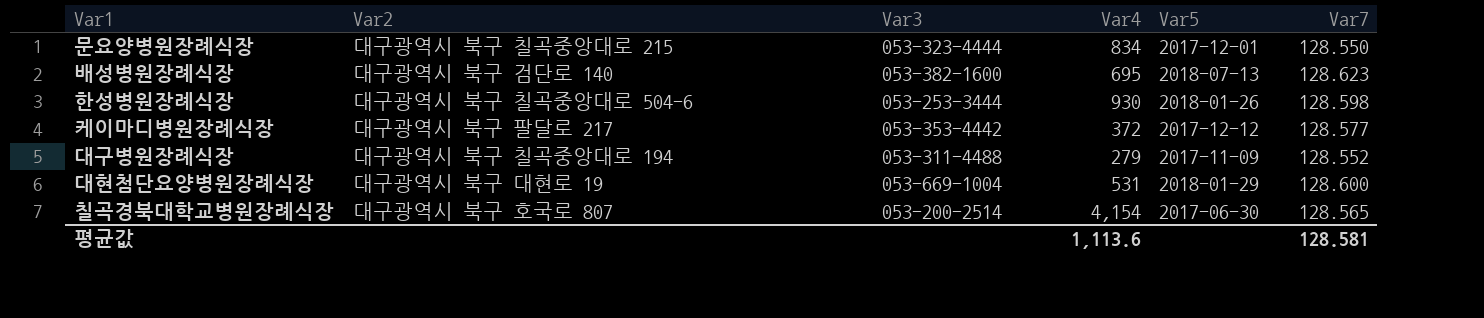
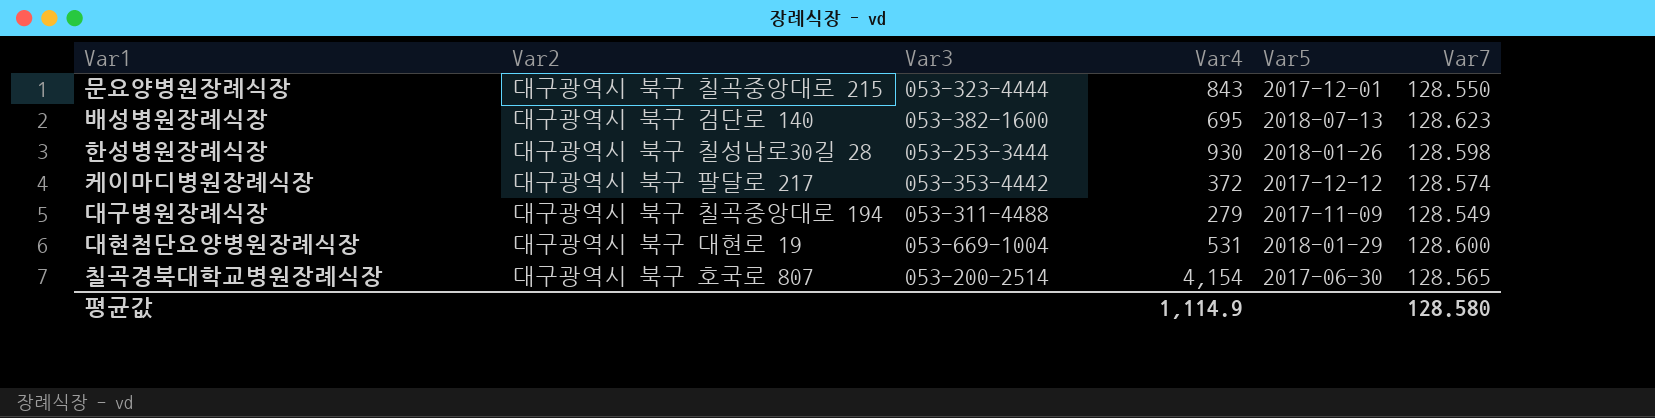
문요양병원장례식장 | Var4: 834 -> 843
한성병원장례식장 | Var2: 대구광역시 북구 칠곡중앙대로 504-6 -> 대구광역시 북구 칠성남로30길 28
케이마디병원장례식장 | Var7: 128.577 -> 128.574
대구병원장례식장 | Var7: 128.552 -> 128.549
평균값 | Var4: 1,113.6 -> 1,114.9
평균값 | Var7: 128.581 -> 128.580

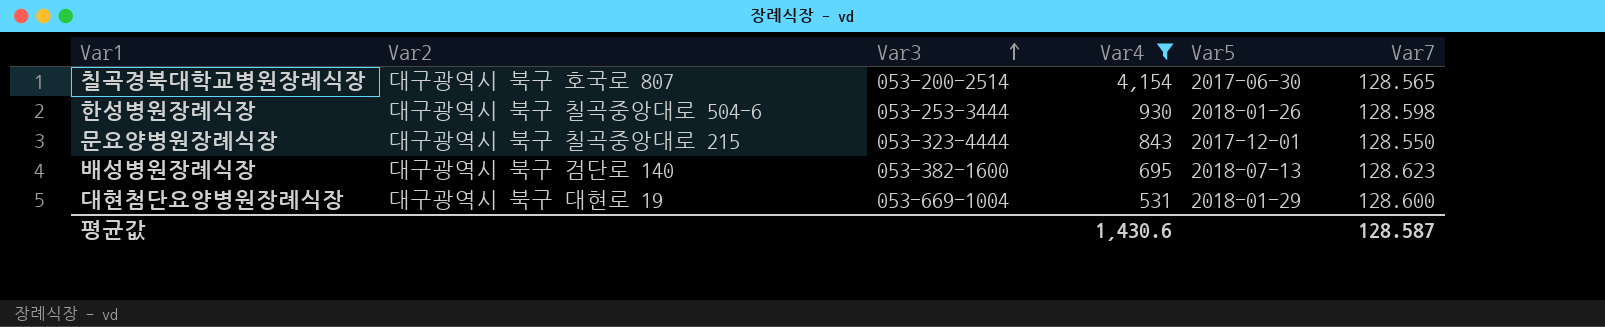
filter: none -> Var4 >= 531
row order: none -> Var3 ascending
한성병원장례식장 | Var2: 대구광역시 북구 칠성남로30길 28 -> 대구광역시 북구 칠곡중앙대로 504-6
평균값 | Var4: 1,114.9 -> 1,430.6
평균값 | Var7: 128.580 -> 128.587

